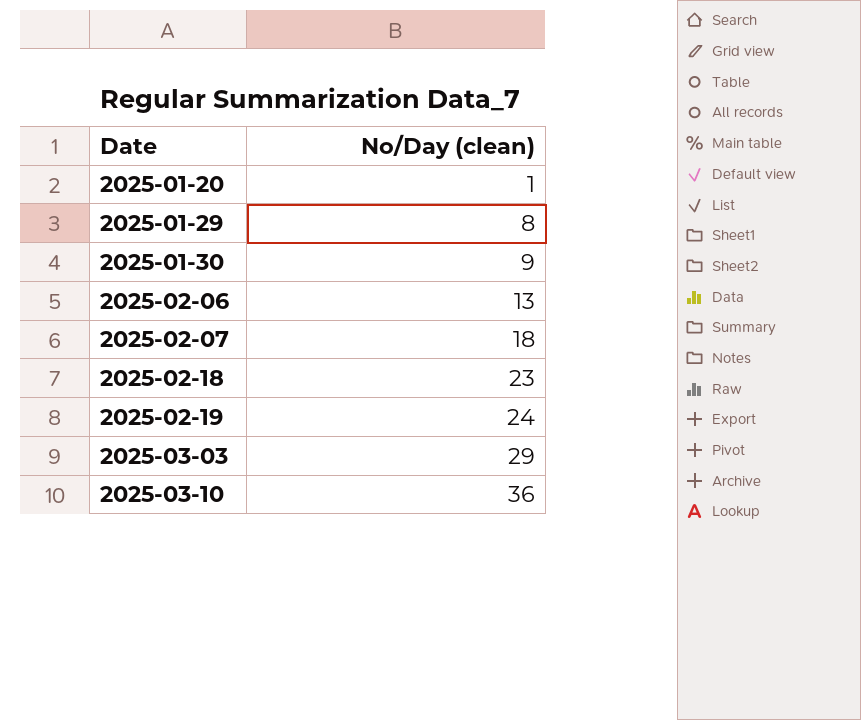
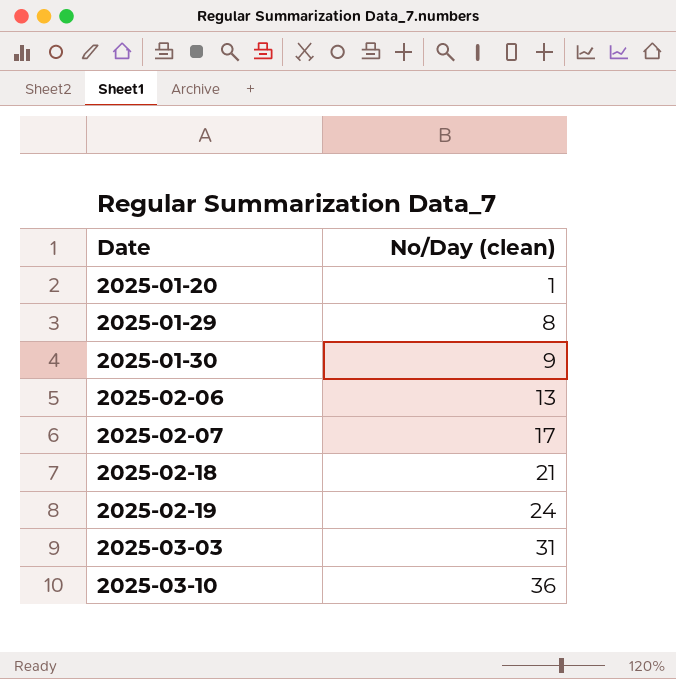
2025-02-07 | No/Day (clean): 18 -> 17
2025-02-18 | No/Day (clean): 23 -> 21
2025-03-03 | No/Day (clean): 29 -> 31

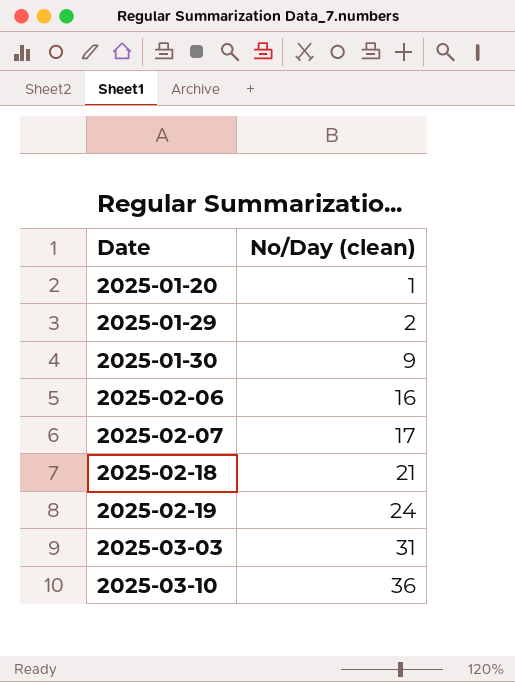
2025-01-29 | No/Day (clean): 8 -> 2
2025-02-06 | No/Day (clean): 13 -> 16

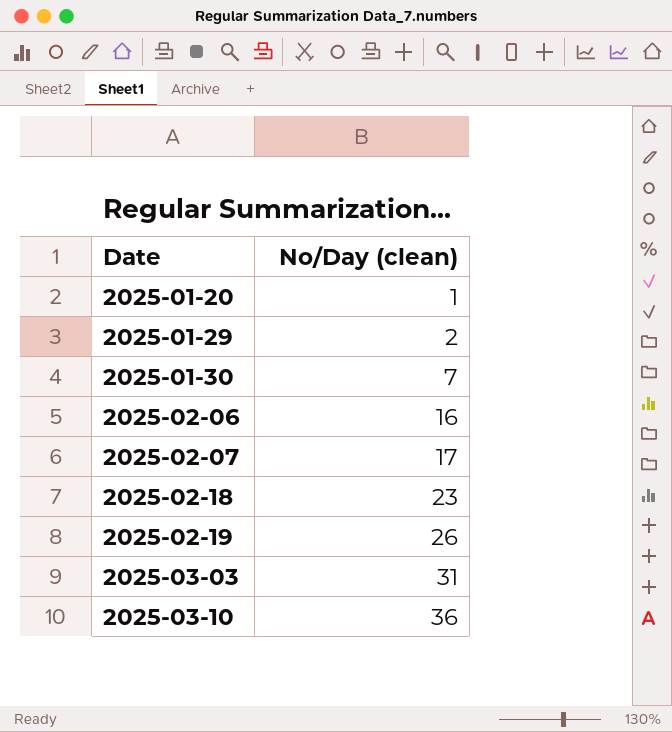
2025-01-30 | No/Day (clean): 9 -> 7
2025-02-18 | No/Day (clean): 21 -> 23
2025-02-19 | No/Day (clean): 24 -> 26

